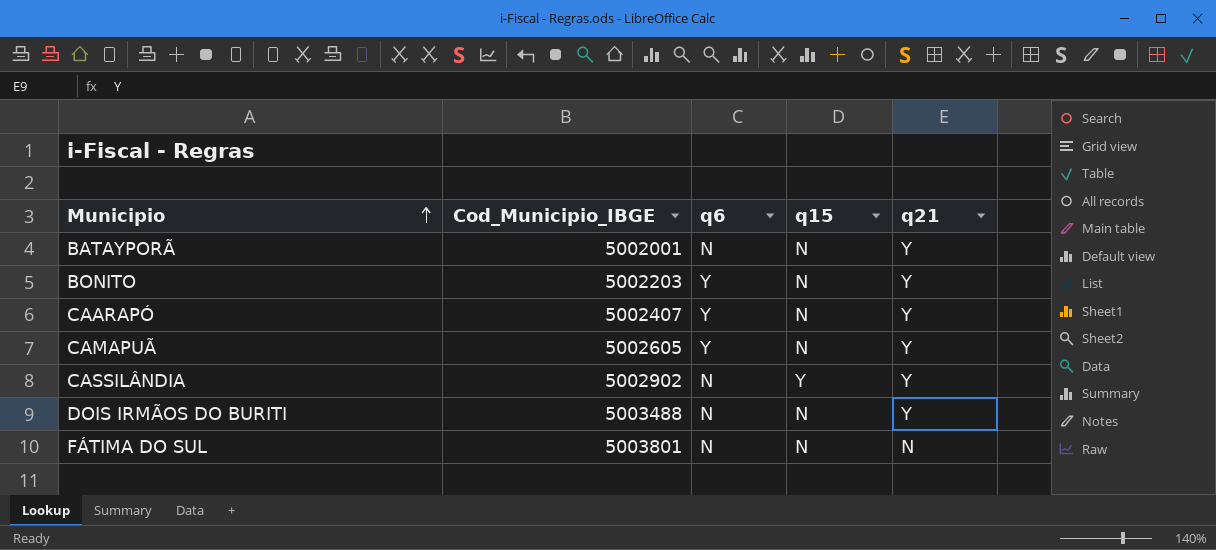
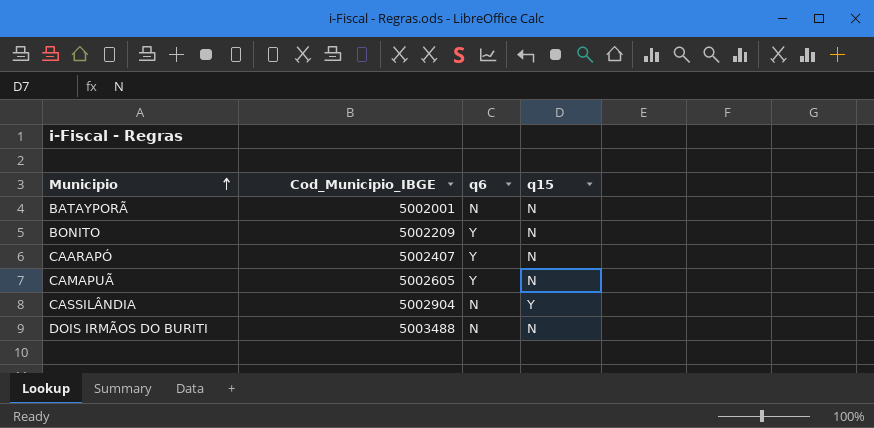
column q21 | position: 5 -> none
row FÁTIMA DO SUL: 5003801 | N | N | N -> none
BONITO | Cod_Municipio_IBGE: 5002203 -> 5002209
CASSILÂNDIA | Cod_Municipio_IBGE: 5002902 -> 5002904

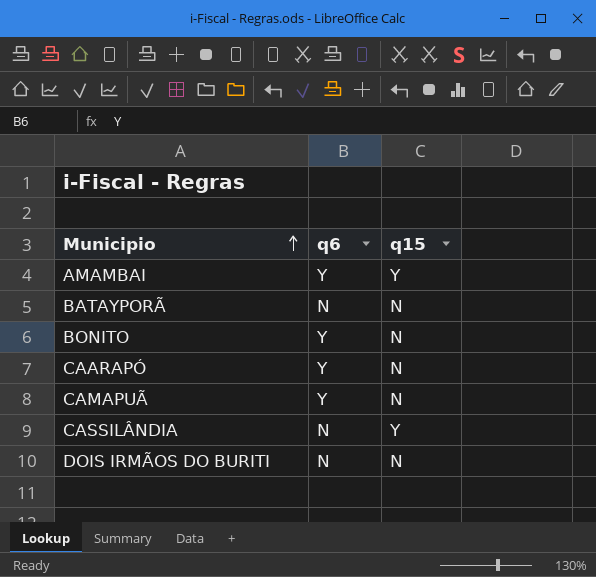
column Cod_Municipio_IBGE | position: 2 -> none
row AMAMBAI: none -> Y | Y

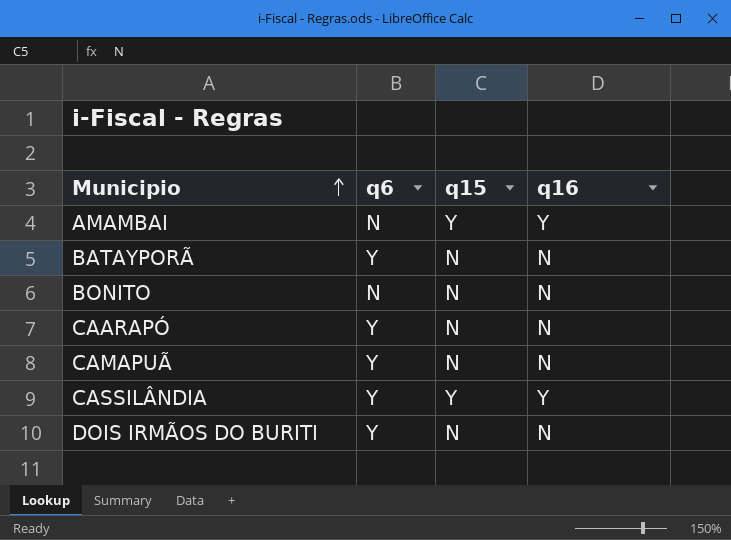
column q16 | position: none -> 4
AMAMBAI | q6: Y -> N
BATAYPORÃ | q6: N -> Y
BONITO | q6: Y -> N
CASSILÂNDIA | q6: N -> Y
DOIS IRMÃOS DO BURITI | q6: N -> Y

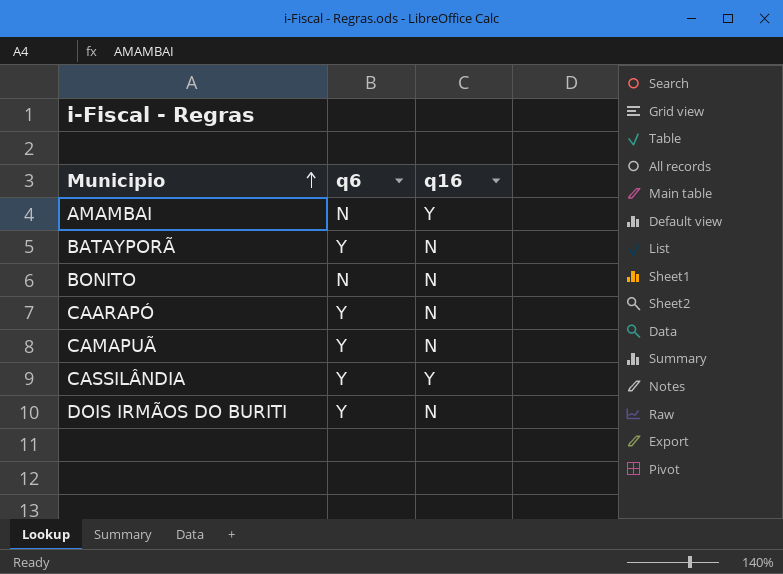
column q15 | position: 3 -> none

